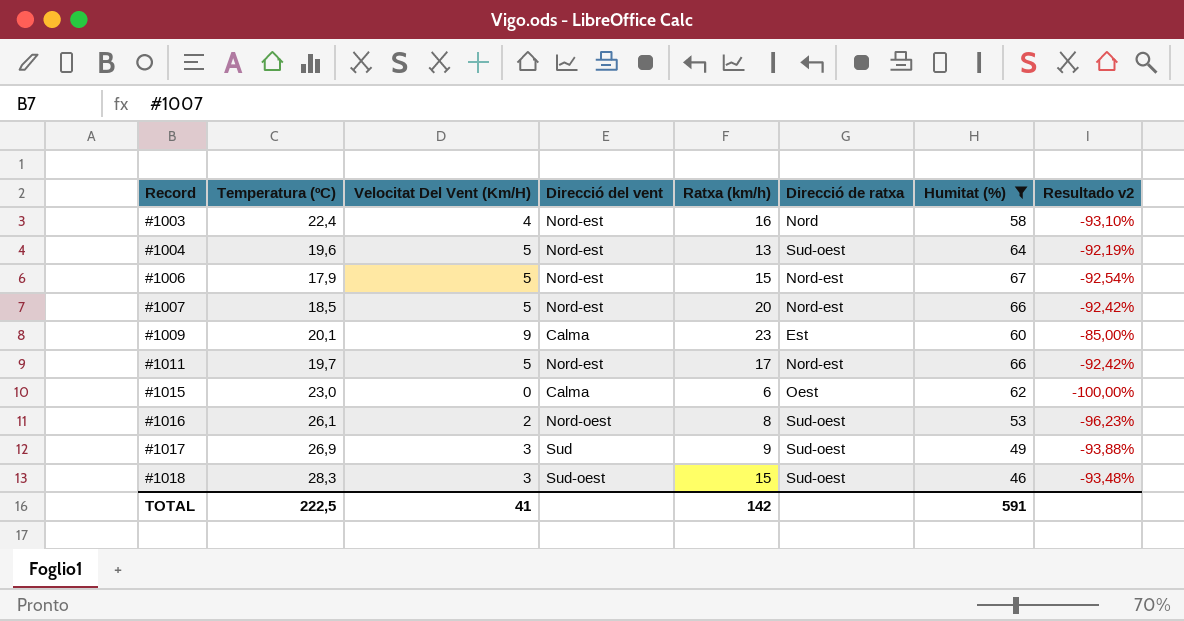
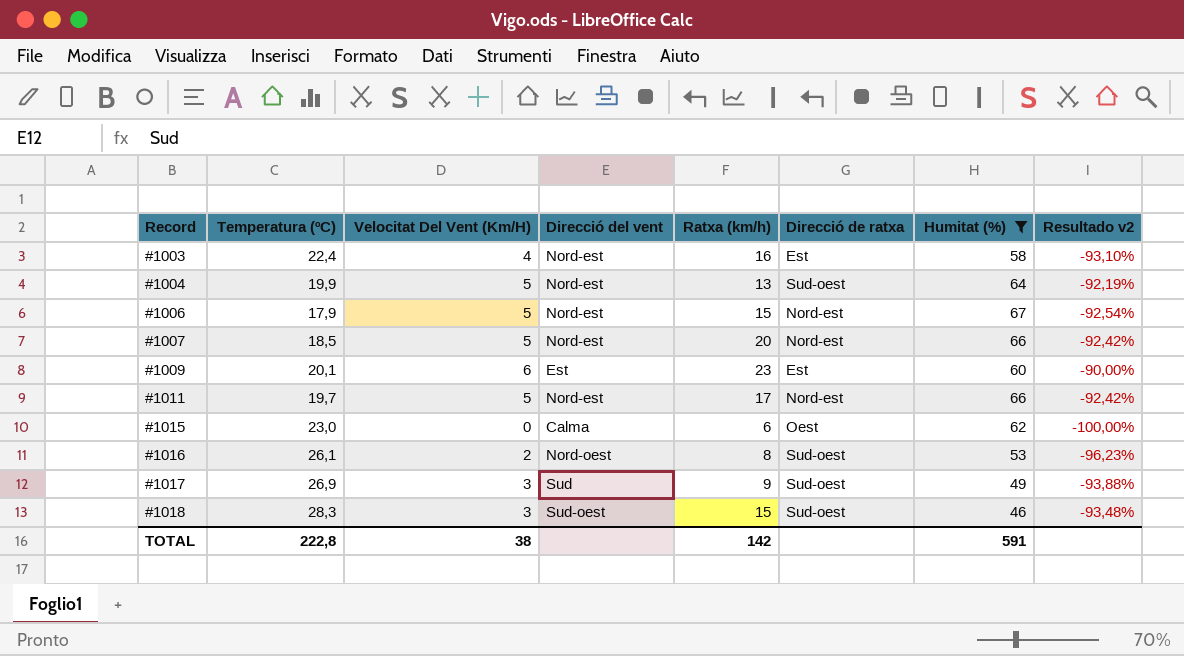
#1003 | Direcció de ratxa: Nord -> Est
#1004 | Temperatura (ºC): 19,6 -> 19,9
#1009 | Velocitat Del Vent (Km/H): 9 -> 6
#1009 | Direcció del vent: Calma -> Est
#1009 | Resultado v2: -85,00% -> -90,00%
TOTAL | Temperatura (ºC): 222,5 -> 222,8
TOTAL | Velocitat Del Vent (Km/H): 41 -> 38

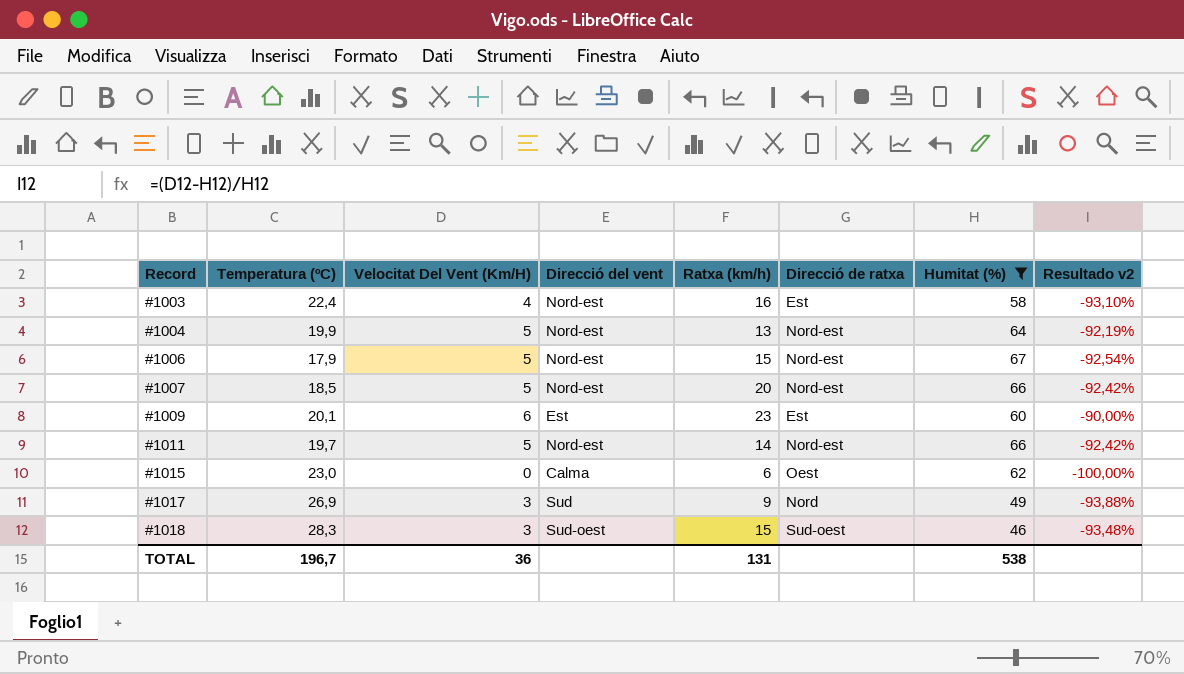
row #1016: 26,1 | 2 | Nord-oest | 8 | Sud-oest | 53 | -96,23% -> none
#1004 | Direcció de ratxa: Sud-oest -> Nord-est
#1011 | Ratxa (km/h): 17 -> 14
#1017 | Direcció de ratxa: Sud-oest -> Nord
TOTAL | Temperatura (ºC): 222,8 -> 196,7
TOTAL | Velocitat Del Vent (Km/H): 38 -> 36
TOTAL | Ratxa (km/h): 142 -> 131
TOTAL | Humitat (%): 591 -> 538

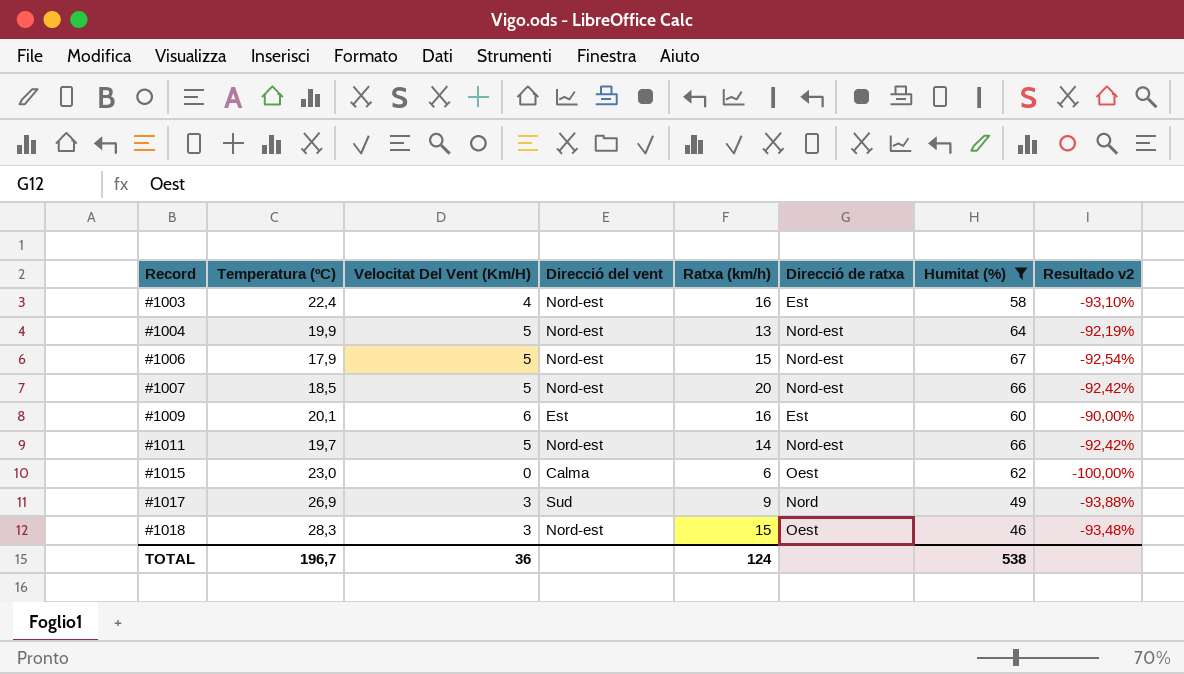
#1009 | Ratxa (km/h): 23 -> 16
#1018 | Direcció del vent: Sud-oest -> Nord-est
#1018 | Direcció de ratxa: Sud-oest -> Oest
TOTAL | Ratxa (km/h): 131 -> 124

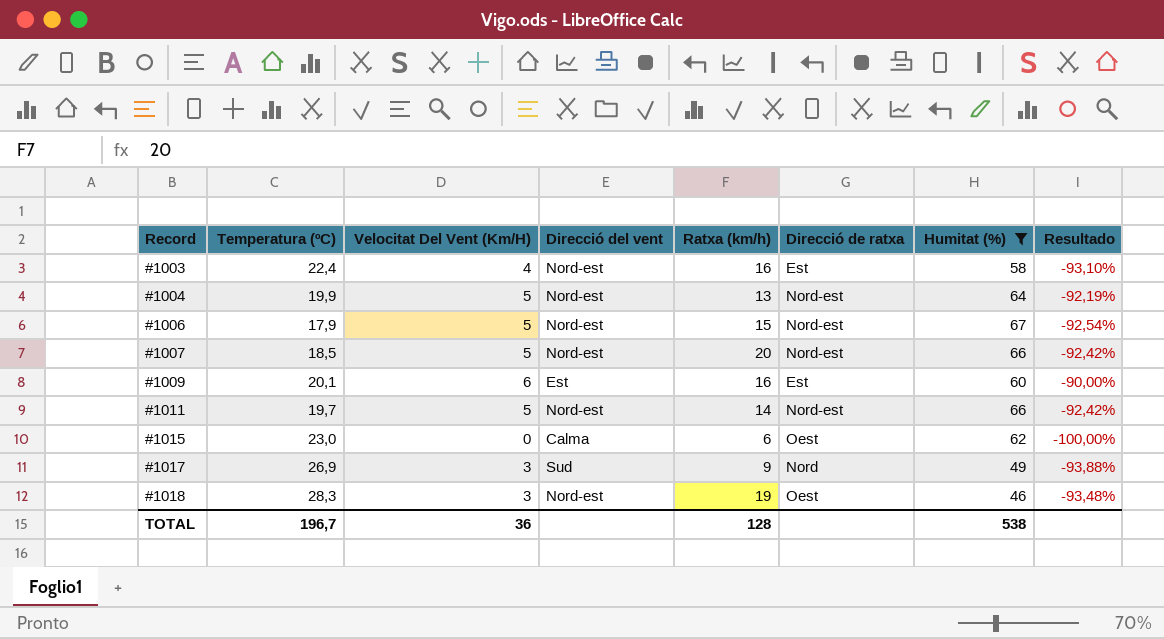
column name: Resultado v2 -> Resultado
#1018 | Ratxa (km/h): 15 -> 19
TOTAL | Ratxa (km/h): 124 -> 128

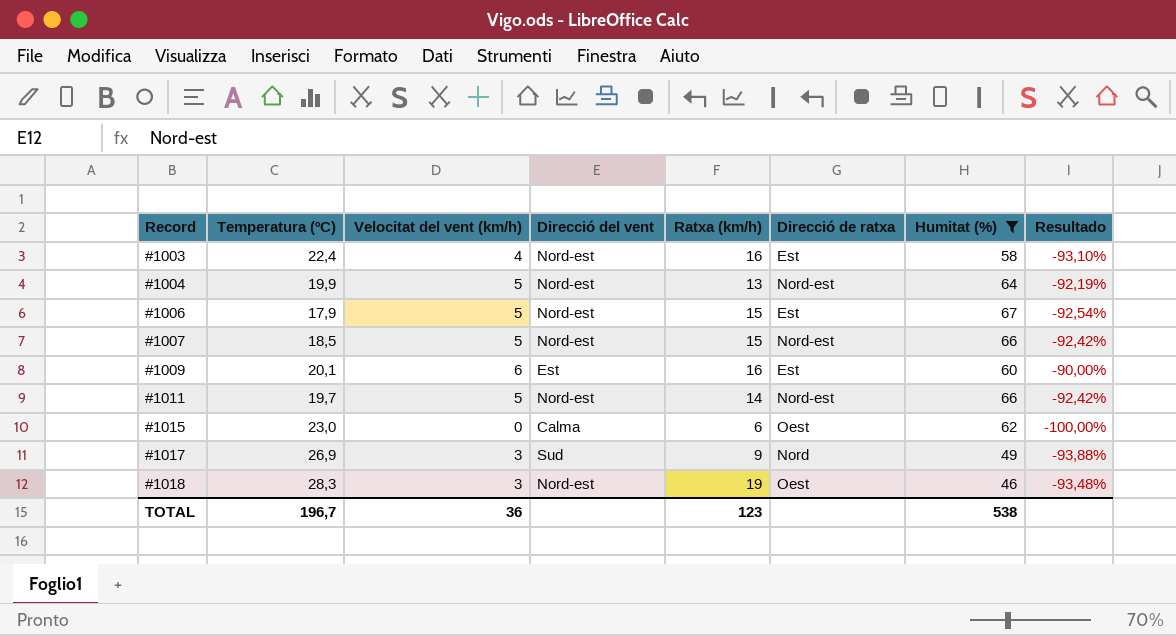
column name: Velocitat Del Vent (Km/H) -> Velocitat del vent (km/h)
#1006 | Direcció de ratxa: Nord-est -> Est
#1007 | Ratxa (km/h): 20 -> 15
TOTAL | Ratxa (km/h): 128 -> 123

